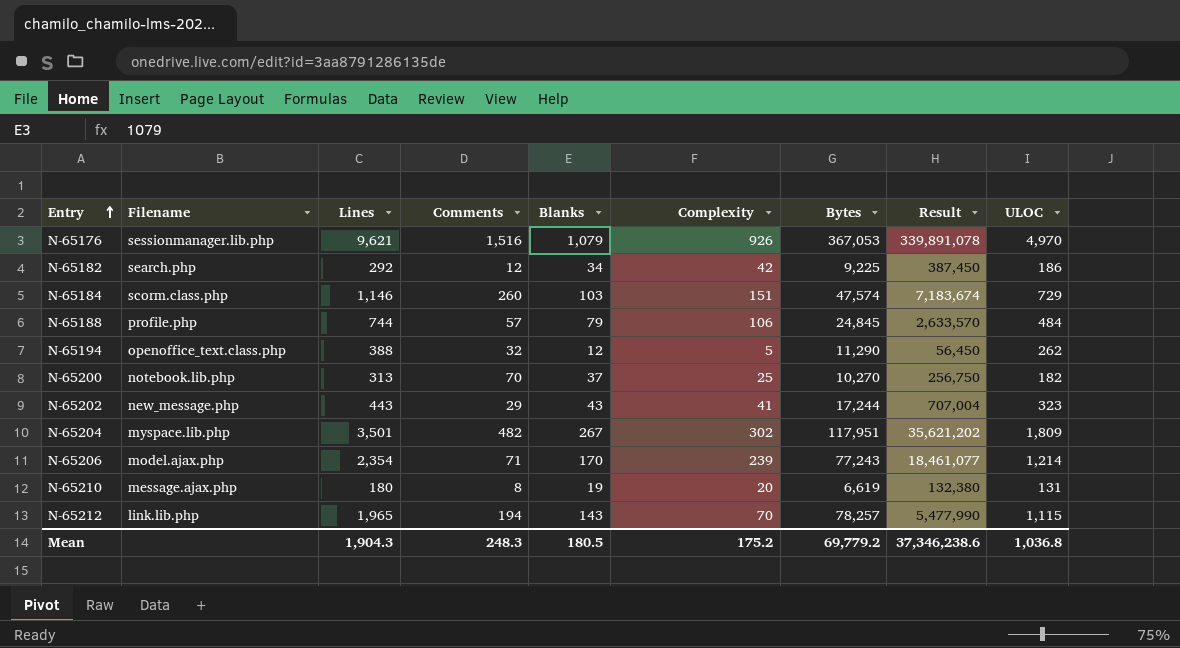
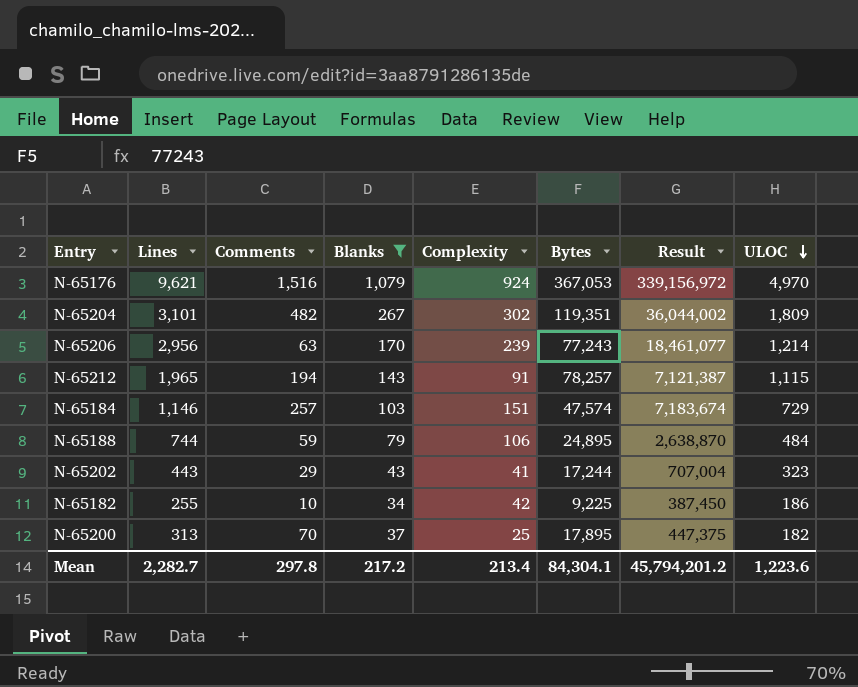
filter: none -> Blanks >= 34
row order: Entry ascending -> ULOC descending
column Filename | position: 2 -> none
N-65176 | Complexity: 926 -> 924
N-65176 | Result: 339,891,078 -> 339,156,972
N-65204 | Lines: 3,501 -> 3,101
N-65204 | Bytes: 117,951 -> 119,351
N-65204 | Result: 35,621,202 -> 36,044,002
N-65206 | Lines: 2,354 -> 2,956
N-65206 | Comments: 71 -> 63
N-65212 | Complexity: 70 -> 91
N-65212 | Result: 5,477,990 -> 7,121,387
N-65184 | Comments: 260 -> 257
N-65188 | Comments: 57 -> 59
N-65188 | Bytes: 24,845 -> 24,895
N-65188 | Result: 2,633,570 -> 2,638,870
N-65182 | Lines: 292 -> 255
N-65182 | Comments: 12 -> 10
N-65200 | Bytes: 10,270 -> 17,895
N-65200 | Result: 256,750 -> 447,375
Mean | Lines: 1,904.3 -> 2,282.7
Mean | Comments: 248.3 -> 297.8
Mean | Blanks: 180.5 -> 217.2
Mean | Complexity: 175.2 -> 213.4
Mean | Bytes: 69,779.2 -> 84,304.1
Mean | Result: 37,346,238.6 -> 45,794,201.2
Mean | ULOC: 1,036.8 -> 1,223.6

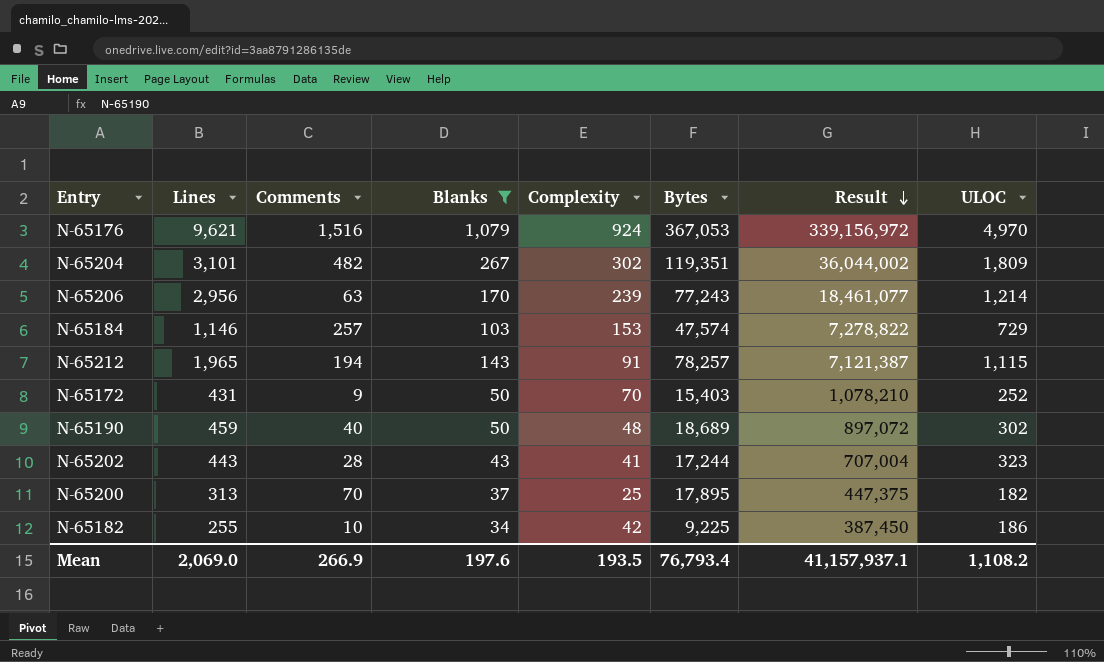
row order: ULOC descending -> Result descending
row N-65188: 744 | 59 | 79 | 106 | 24,895 | 2,638,870 | 484 -> none
N-65184 | Complexity: 151 -> 153
N-65184 | Result: 7,183,674 -> 7,278,822
row N-65172: none -> 431 | 9 | 50 | 70 | 15,403 | 1,078,210 | 252
row N-65190: none -> 459 | 40 | 50 | 48 | 18,689 | 897,072 | 302
N-65202 | Comments: 29 -> 28
Mean | Lines: 2,282.7 -> 2,069.0
Mean | Comments: 297.8 -> 266.9
Mean | Blanks: 217.2 -> 197.6
Mean | Complexity: 213.4 -> 193.5
Mean | Bytes: 84,304.1 -> 76,793.4
Mean | Result: 45,794,201.2 -> 41,157,937.1
Mean | ULOC: 1,223.6 -> 1,108.2

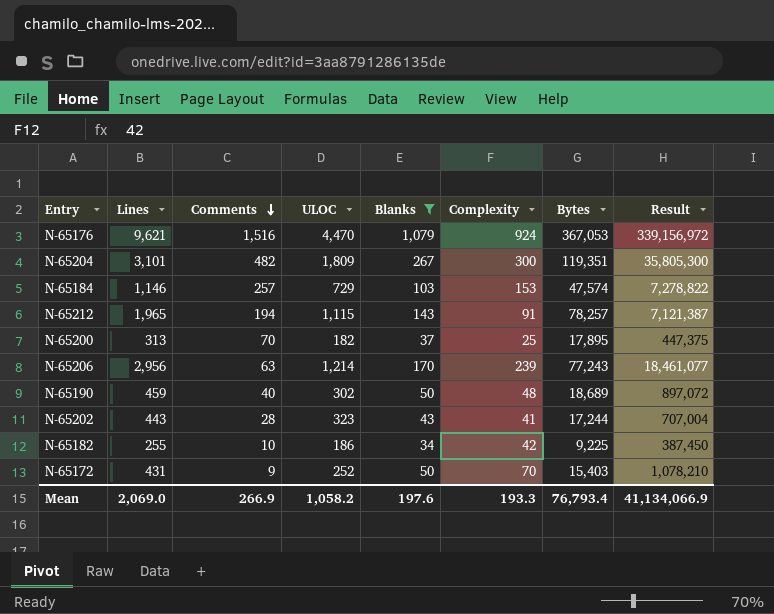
row order: Result descending -> Comments descending
column ULOC | position: 8 -> 4
N-65176 | ULOC: 4,970 -> 4,470
N-65204 | Complexity: 302 -> 300
N-65204 | Result: 36,044,002 -> 35,805,300
Mean | ULOC: 1,108.2 -> 1,058.2
Mean | Complexity: 193.5 -> 193.3
Mean | Result: 41,157,937.1 -> 41,134,066.9

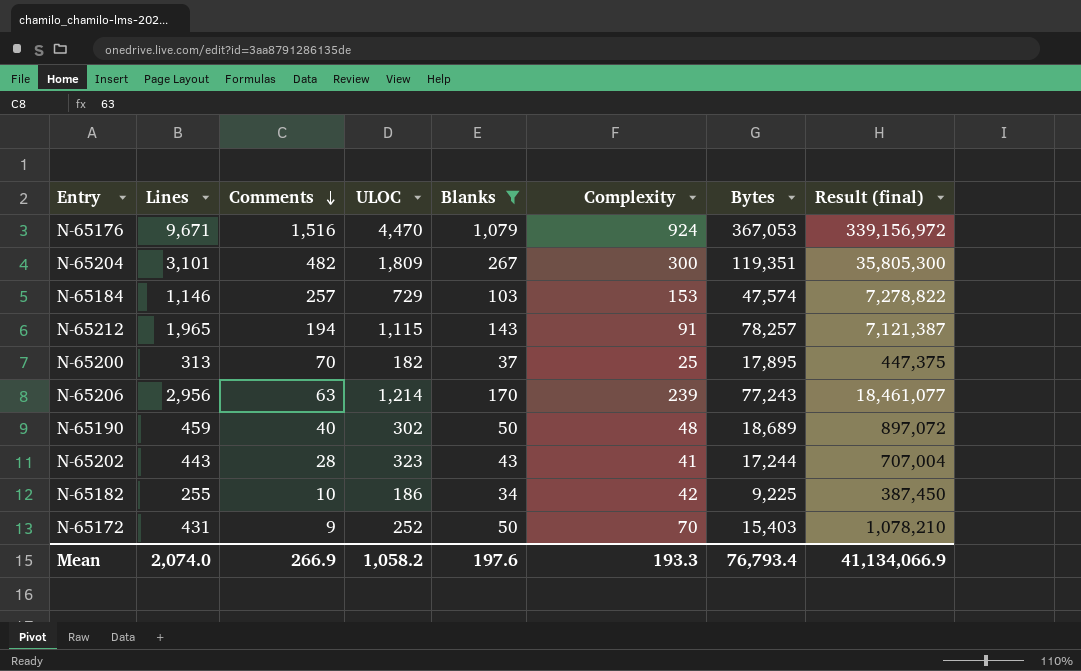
column name: Result -> Result (final)
N-65176 | Lines: 9,621 -> 9,671
Mean | Lines: 2,069.0 -> 2,074.0

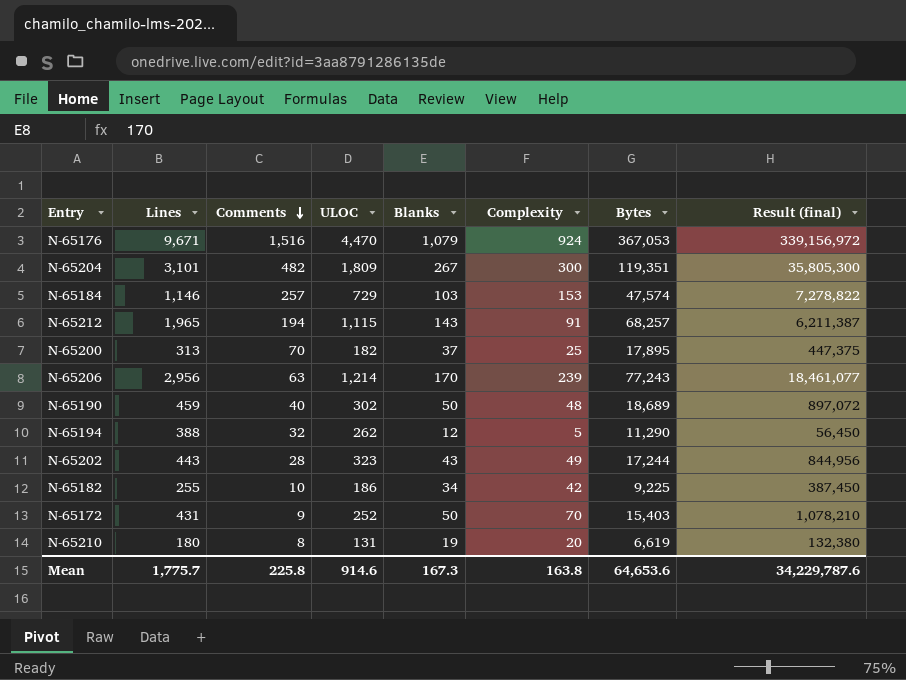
filter: Blanks >= 34 -> none
N-65212 | Bytes: 78,257 -> 68,257
N-65212 | Result (final): 7,121,387 -> 6,211,387
N-65202 | Complexity: 41 -> 49
N-65202 | Result (final): 707,004 -> 844,956
Mean | Lines: 2,074.0 -> 1,775.7
Mean | Comments: 266.9 -> 225.8
Mean | ULOC: 1,058.2 -> 914.6
Mean | Blanks: 197.6 -> 167.3
Mean | Complexity: 193.3 -> 163.8
Mean | Bytes: 76,793.4 -> 64,653.6
Mean | Result (final): 41,134,066.9 -> 34,229,787.6

